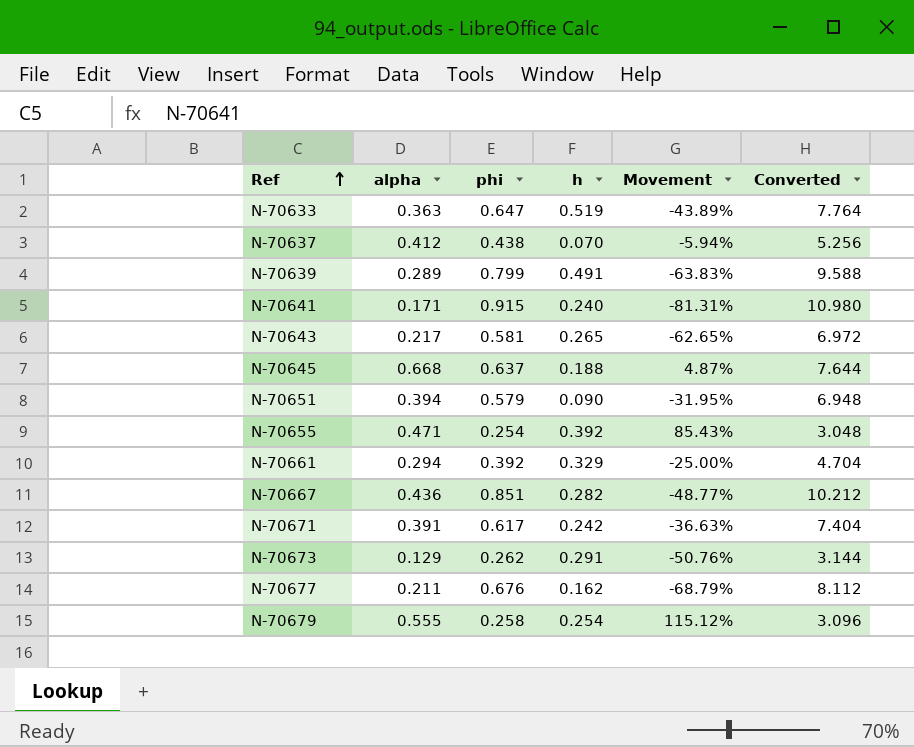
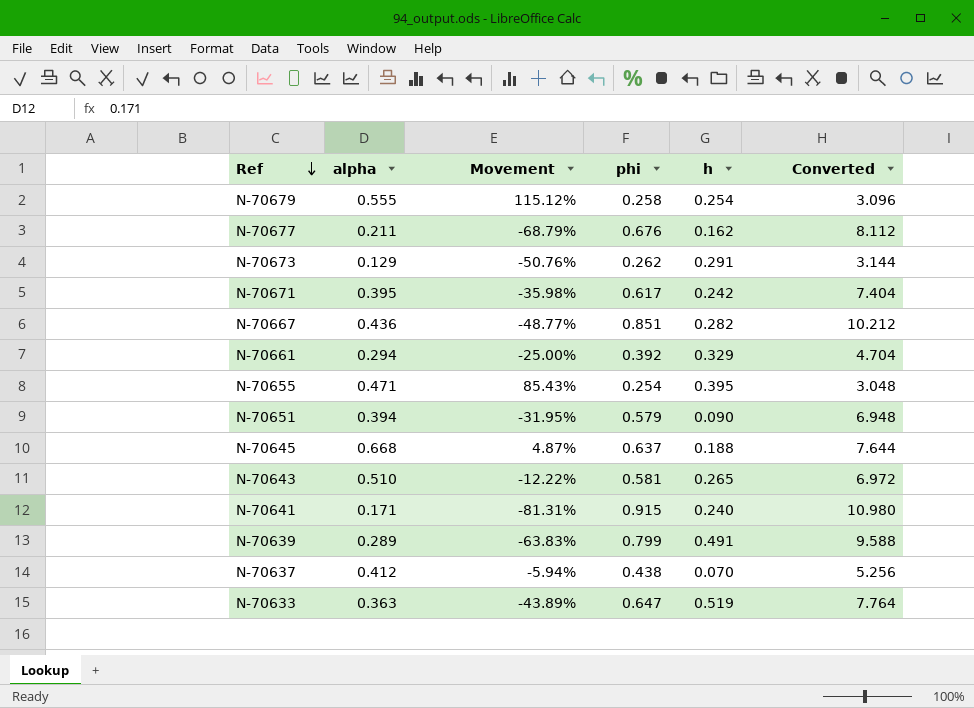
row order: Ref ascending -> Ref descending
column Movement | position: 5 -> 3
N-70671 | alpha: 0.391 -> 0.395
N-70671 | Movement: -36.63% -> -35.98%
N-70655 | h: 0.392 -> 0.395
N-70643 | alpha: 0.217 -> 0.510
N-70643 | Movement: -62.65% -> -12.22%

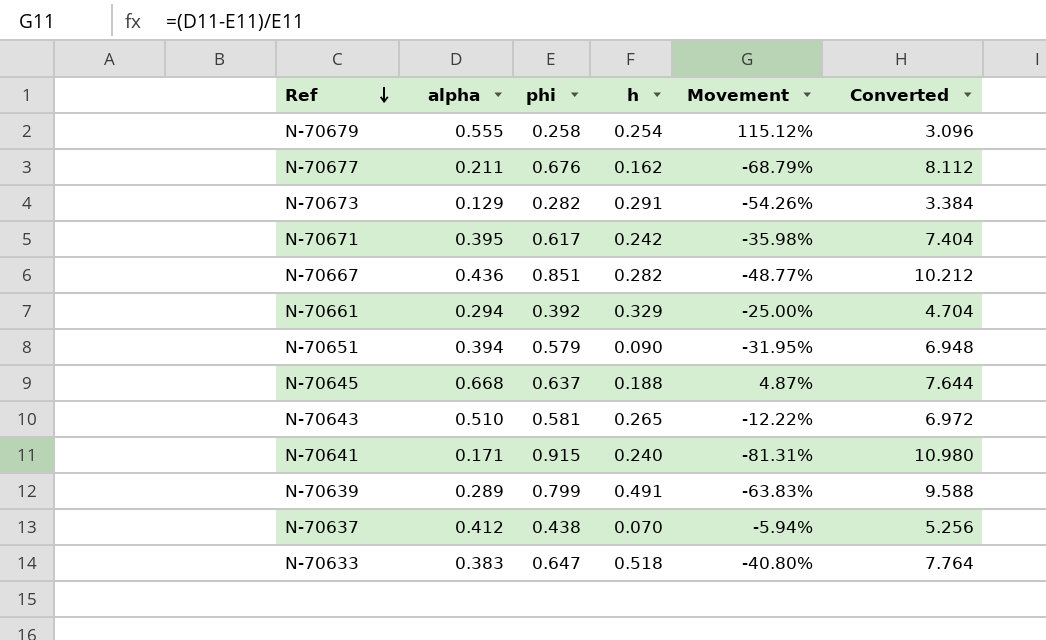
column Movement | position: 3 -> 5
row N-70655: 0.471 | 85.43% | 0.254 | 0.395 | 3.048 -> none
N-70673 | phi: 0.262 -> 0.282
N-70673 | Movement: -50.76% -> -54.26%
N-70673 | Converted: 3.144 -> 3.384
N-70633 | alpha: 0.363 -> 0.383
N-70633 | h: 0.519 -> 0.518
N-70633 | Movement: -43.89% -> -40.80%

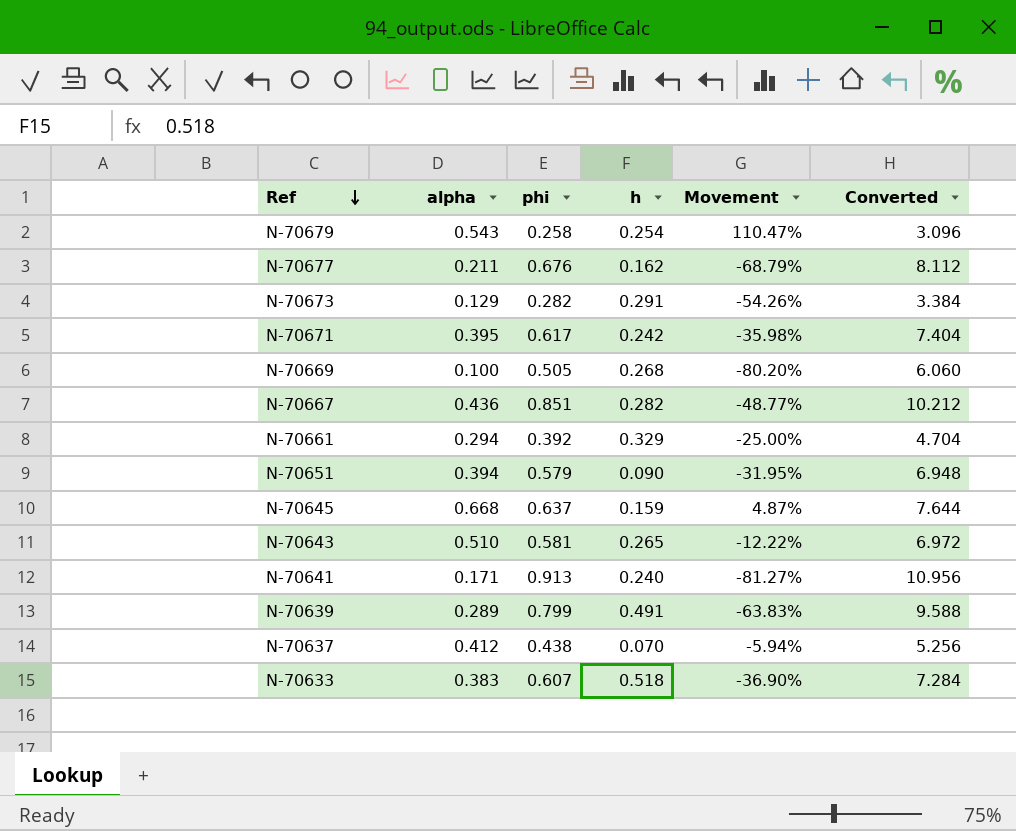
N-70679 | alpha: 0.555 -> 0.543
N-70679 | Movement: 115.12% -> 110.47%
row N-70669: none -> 0.100 | 0.505 | 0.268 | -80.20% | 6.060
N-70645 | h: 0.188 -> 0.159
N-70641 | phi: 0.915 -> 0.913
N-70641 | Movement: -81.31% -> -81.27%
N-70641 | Converted: 10.980 -> 10.956
N-70633 | phi: 0.647 -> 0.607
N-70633 | Movement: -40.80% -> -36.90%
N-70633 | Converted: 7.764 -> 7.284

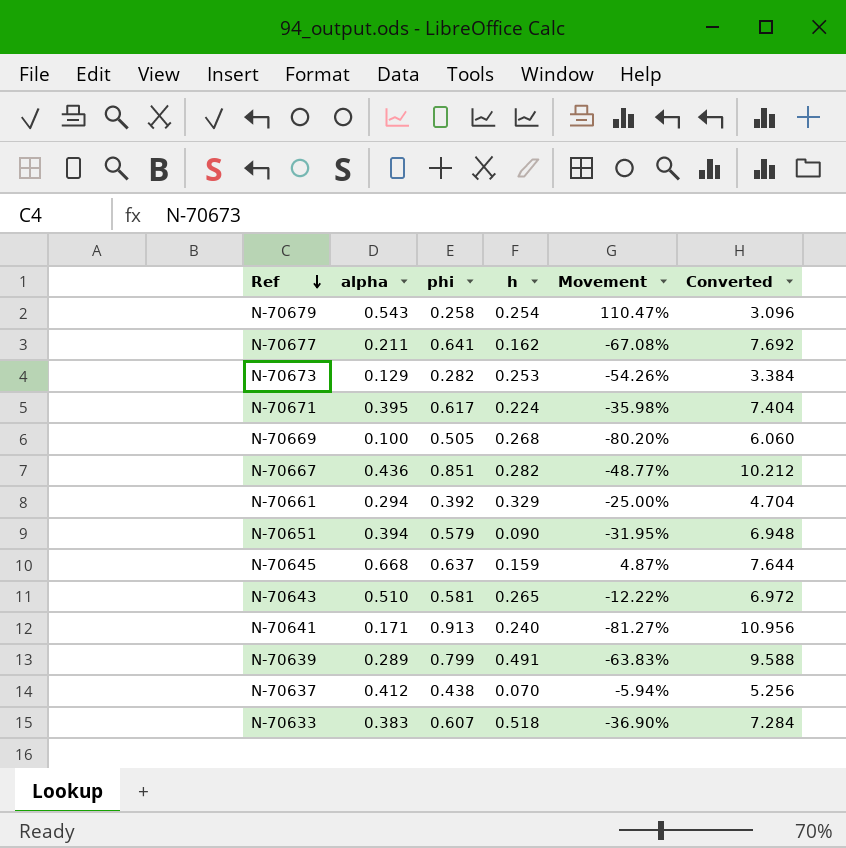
N-70677 | phi: 0.676 -> 0.641
N-70677 | Movement: -68.79% -> -67.08%
N-70677 | Converted: 8.112 -> 7.692
N-70673 | h: 0.291 -> 0.253
N-70671 | h: 0.242 -> 0.224

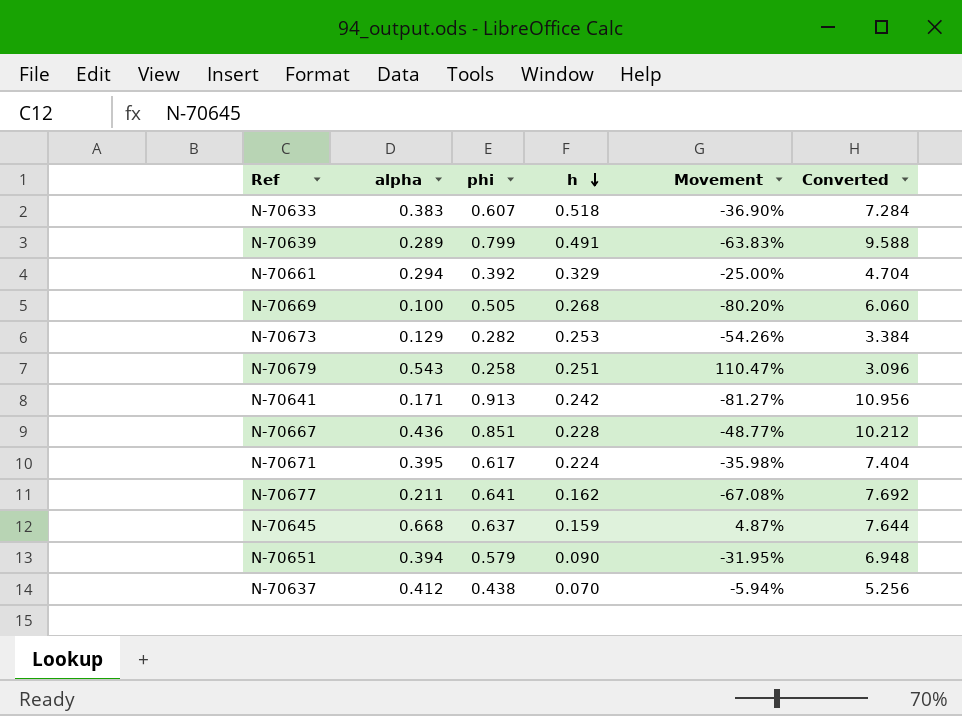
row order: Ref descending -> h descending
row N-70643: 0.510 | 0.581 | 0.265 | -12.22% | 6.972 -> none
N-70679 | h: 0.254 -> 0.251
N-70641 | h: 0.240 -> 0.242
N-70667 | h: 0.282 -> 0.228

